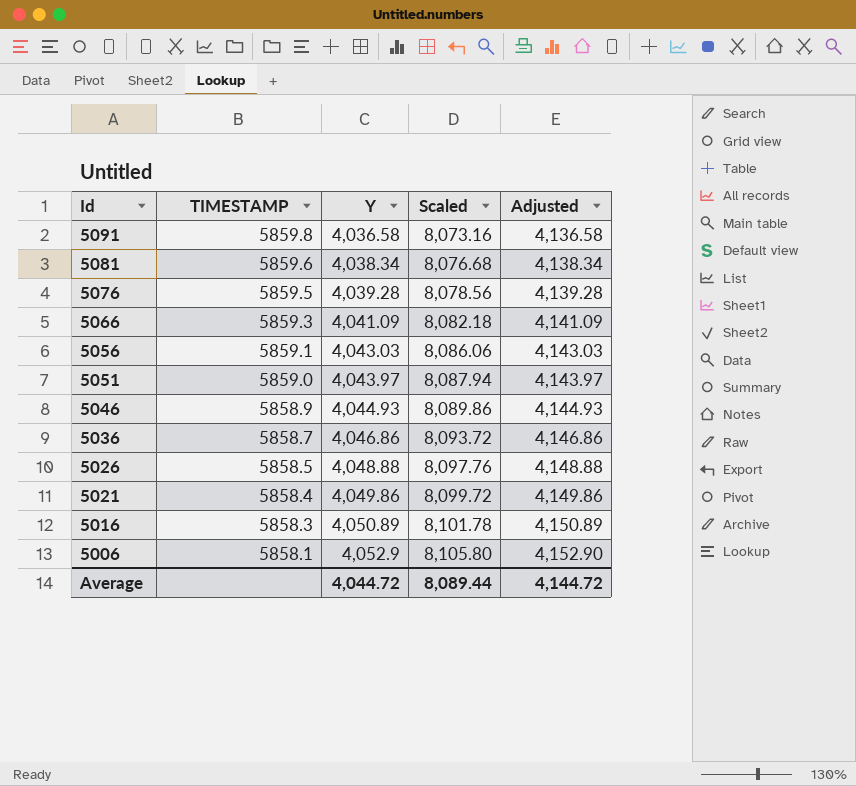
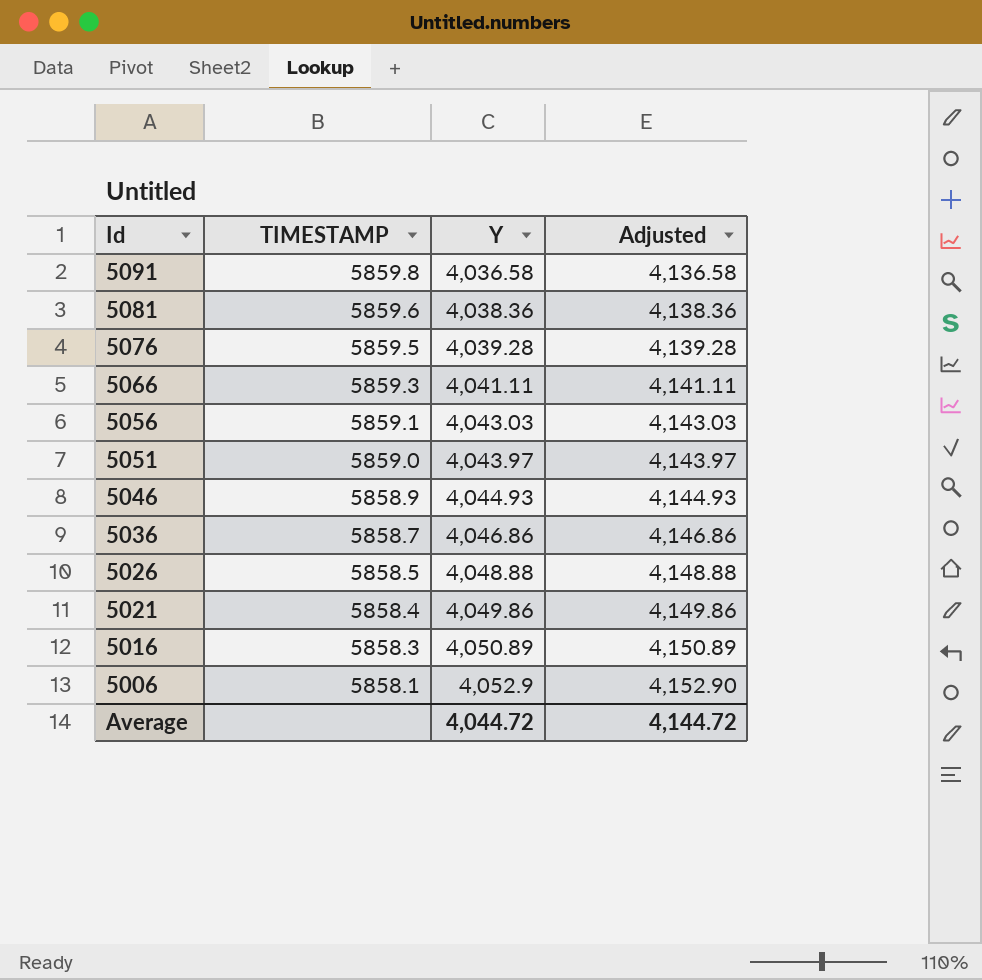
column Scaled | formula: [Y] * 2 -> none
5081 | Y: 4,038.34 -> 4,038.36
5081 | Adjusted: 4,138.34 -> 4,138.36
5066 | Y: 4,041.09 -> 4,041.11
5066 | Adjusted: 4,141.09 -> 4,141.11

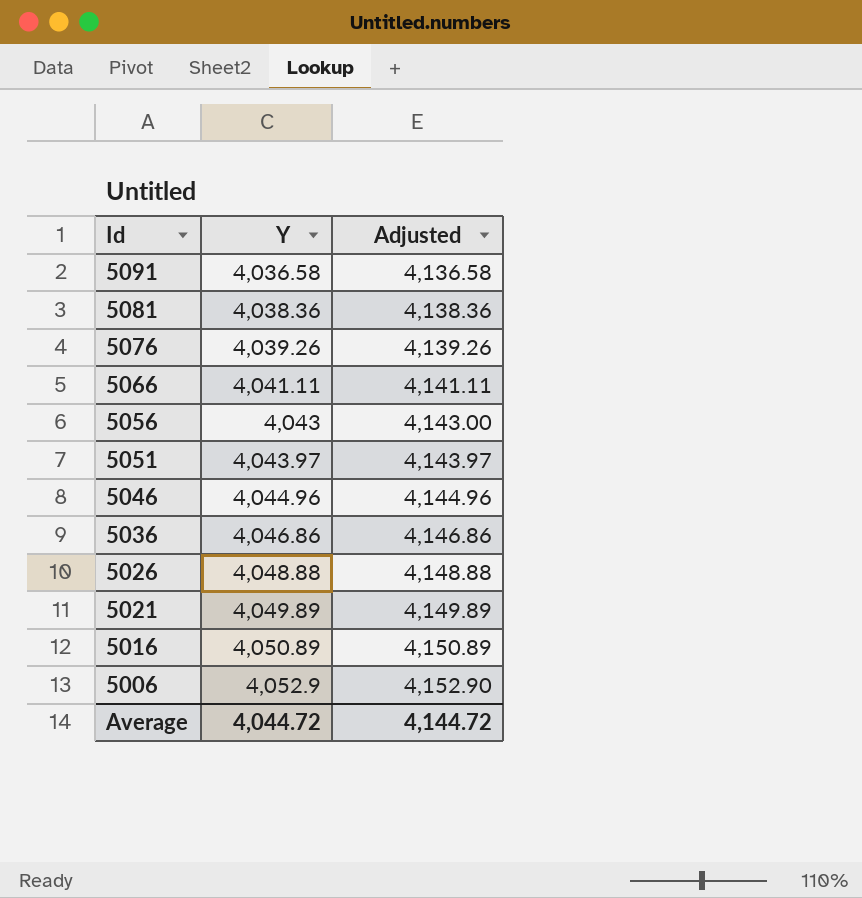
column TIMESTAMP | position: 2 -> none
5076 | Y: 4,039.28 -> 4,039.26
5076 | Adjusted: 4,139.28 -> 4,139.26
5056 | Y: 4,043.03 -> 4,043
5056 | Adjusted: 4,143.03 -> 4,143.00
5046 | Y: 4,044.93 -> 4,044.96
5046 | Adjusted: 4,144.93 -> 4,144.96
5021 | Y: 4,049.86 -> 4,049.89
5021 | Adjusted: 4,149.86 -> 4,149.89

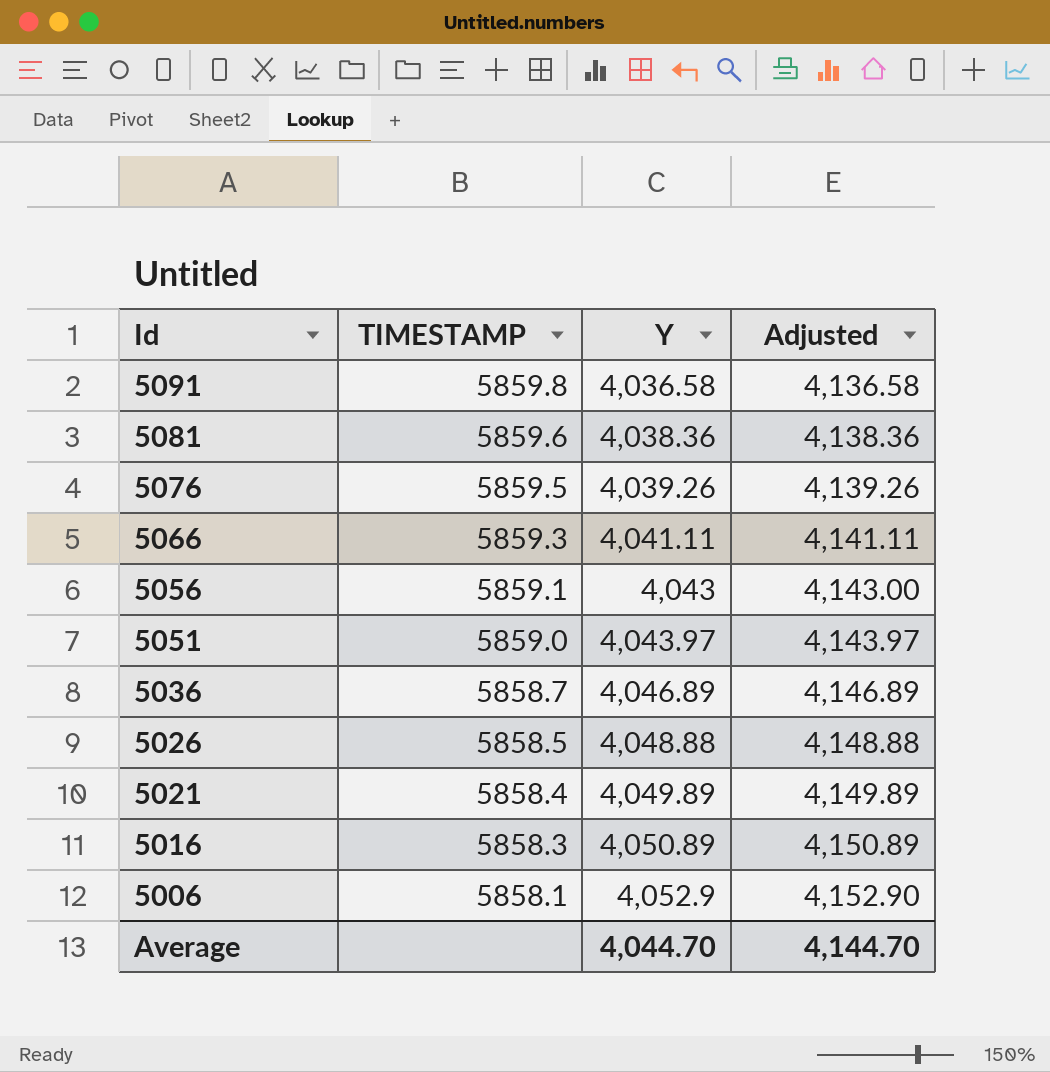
column TIMESTAMP | position: none -> 2
row 5046: 4,044.96 | 4,144.96 -> none
5036 | Y: 4,046.86 -> 4,046.89
5036 | Adjusted: 4,146.86 -> 4,146.89
Average | Y: 4,044.72 -> 4,044.70
Average | Adjusted: 4,144.72 -> 4,144.70

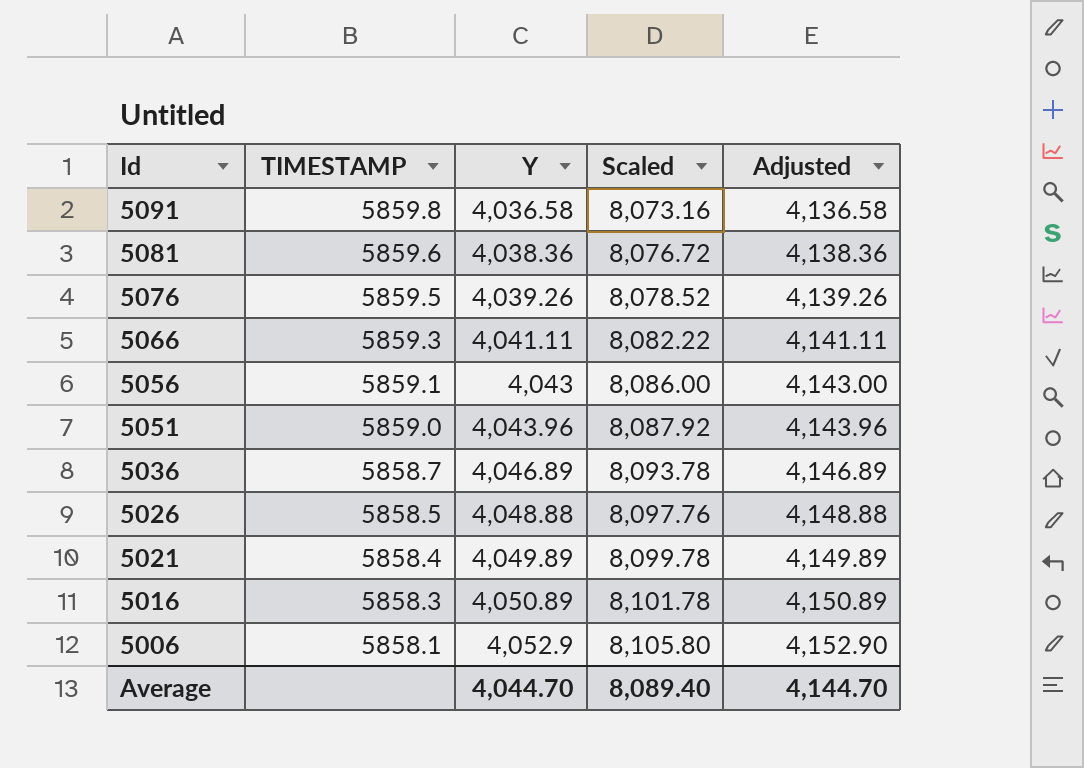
column Scaled | formula: none -> [Y] * 2
5051 | Y: 4,043.97 -> 4,043.96
5051 | Adjusted: 4,143.97 -> 4,143.96

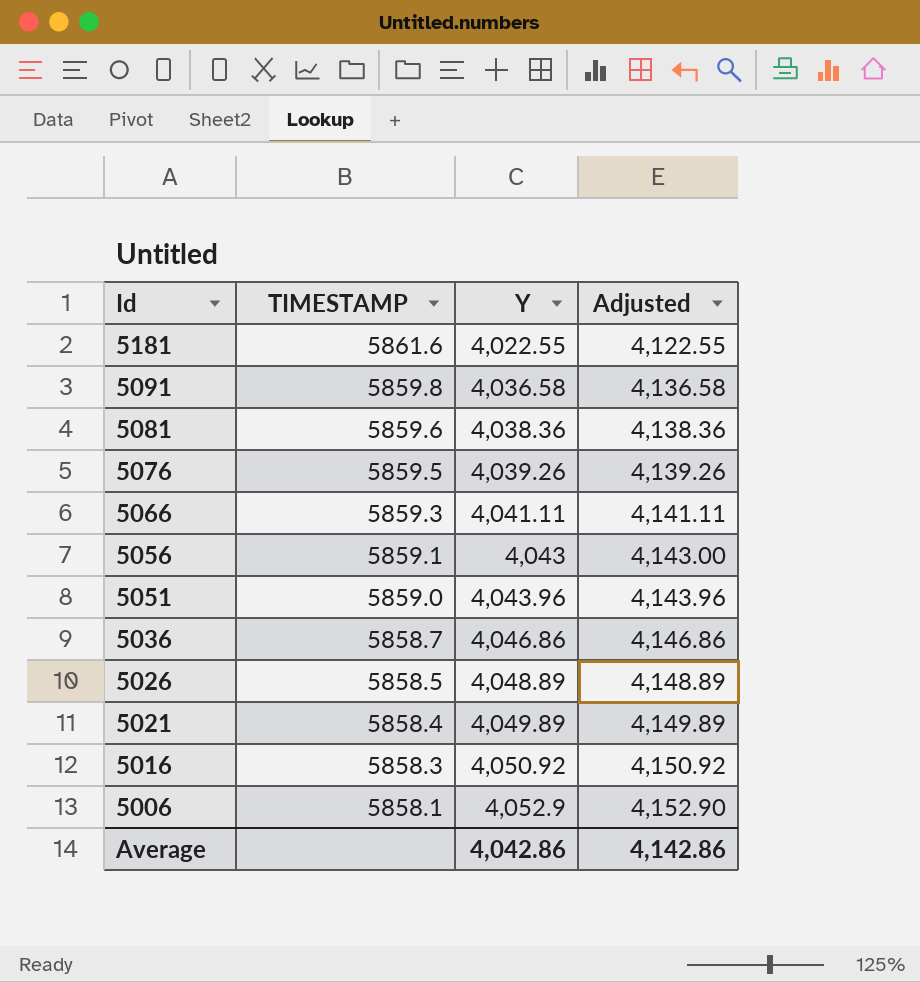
column Scaled | formula: [Y] * 2 -> none
row 5181: none -> 5861.6 | 4,022.55 | 4,122.55
5036 | Y: 4,046.89 -> 4,046.86
5036 | Adjusted: 4,146.89 -> 4,146.86
5026 | Y: 4,048.88 -> 4,048.89
5026 | Adjusted: 4,148.88 -> 4,148.89
5016 | Y: 4,050.89 -> 4,050.92
5016 | Adjusted: 4,150.89 -> 4,150.92
Average | Y: 4,044.70 -> 4,042.86
Average | Adjusted: 4,144.70 -> 4,142.86

